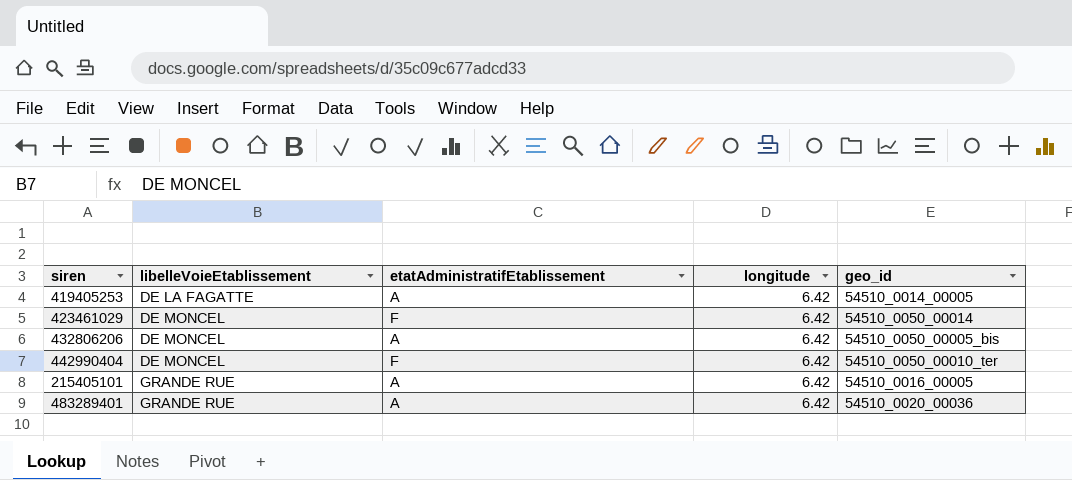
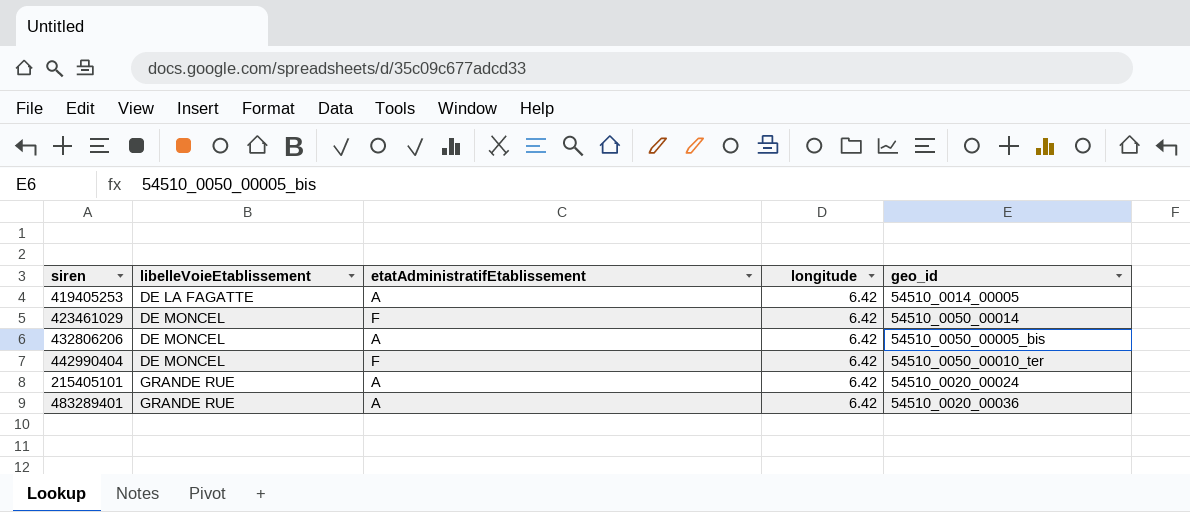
215405101 | geo_id: 54510_0016_00005 -> 54510_0020_00024

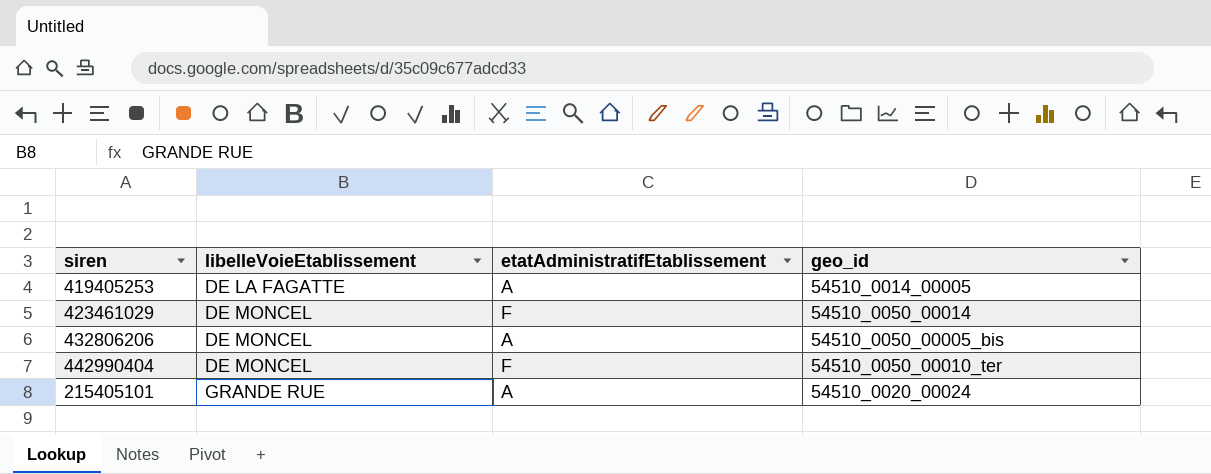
column longitude | position: 4 -> none
row 483289401: GRANDE RUE | A | 6.42 | 54510_0020_00036 -> none

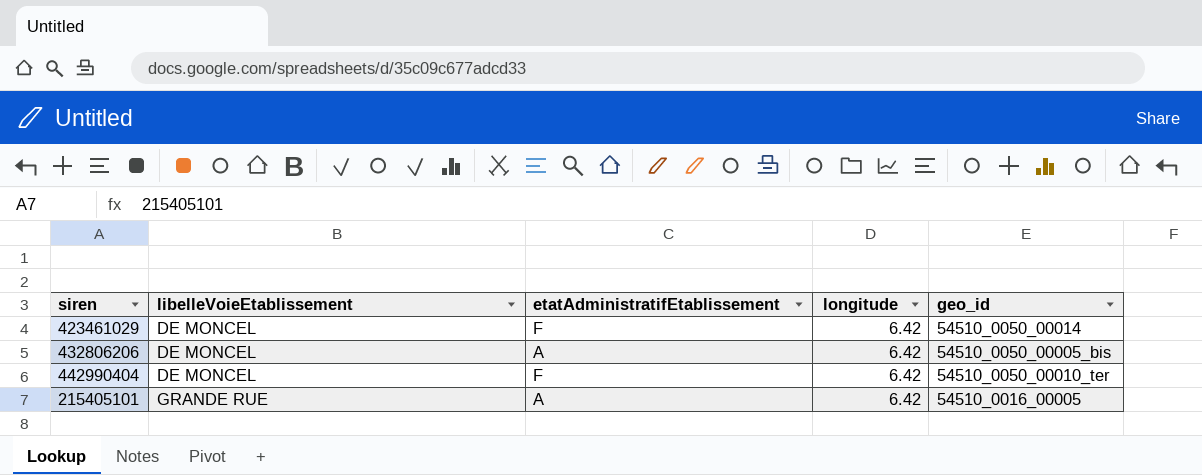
column longitude | position: none -> 4
row 419405253: DE LA FAGATTE | A | 54510_0014_00005 -> none
215405101 | geo_id: 54510_0020_00024 -> 54510_0016_00005

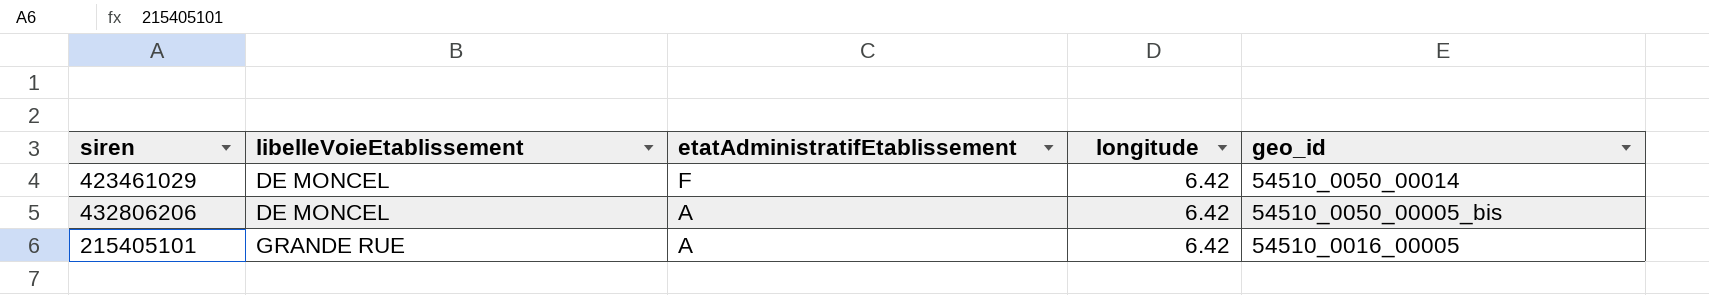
row 442990404: DE MONCEL | F | 6.42 | 54510_0050_00010_ter -> none

